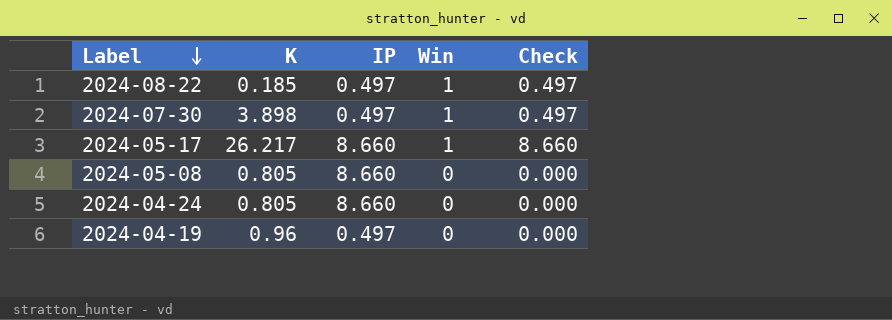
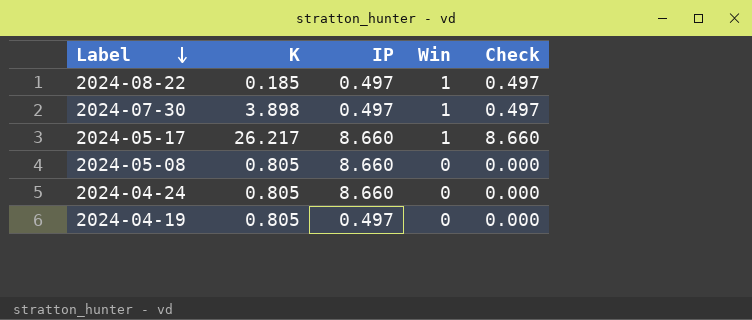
2024-04-19 | K: 0.96 -> 0.805

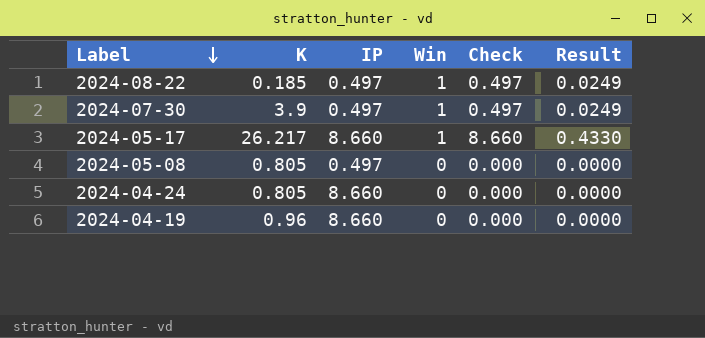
column Result | formula: none -> [Check] * 0.05
2024-07-30 | K: 3.898 -> 3.9
2024-05-08 | IP: 8.660 -> 0.497
2024-04-19 | K: 0.805 -> 0.96
2024-04-19 | IP: 0.497 -> 8.660

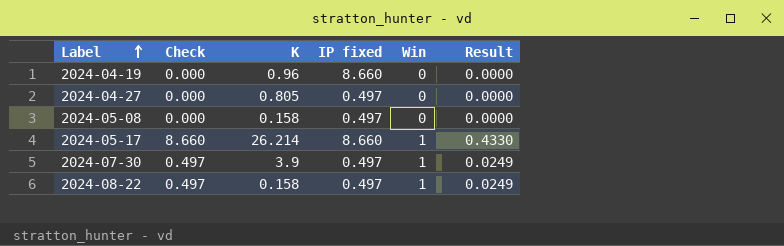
row order: Label descending -> Label ascending
column Check | position: 5 -> 2
column name: IP -> IP fixed
row 2024-04-24: 0.805 | 8.660 | 0 | 0.000 | 0.0000 -> none
row 2024-04-27: none -> 0.000 | 0.805 | 0.497 | 0 | 0.0000
2024-05-08 | K: 0.805 -> 0.158
2024-05-17 | K: 26.217 -> 26.214
2024-08-22 | K: 0.185 -> 0.158

